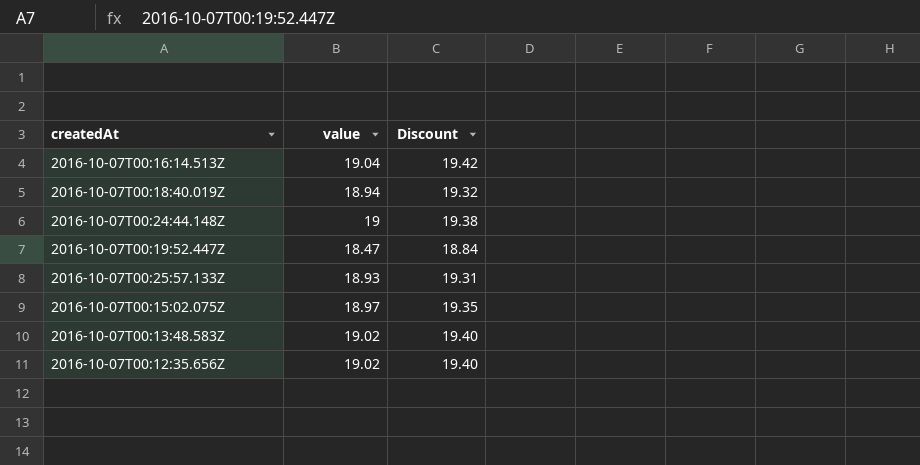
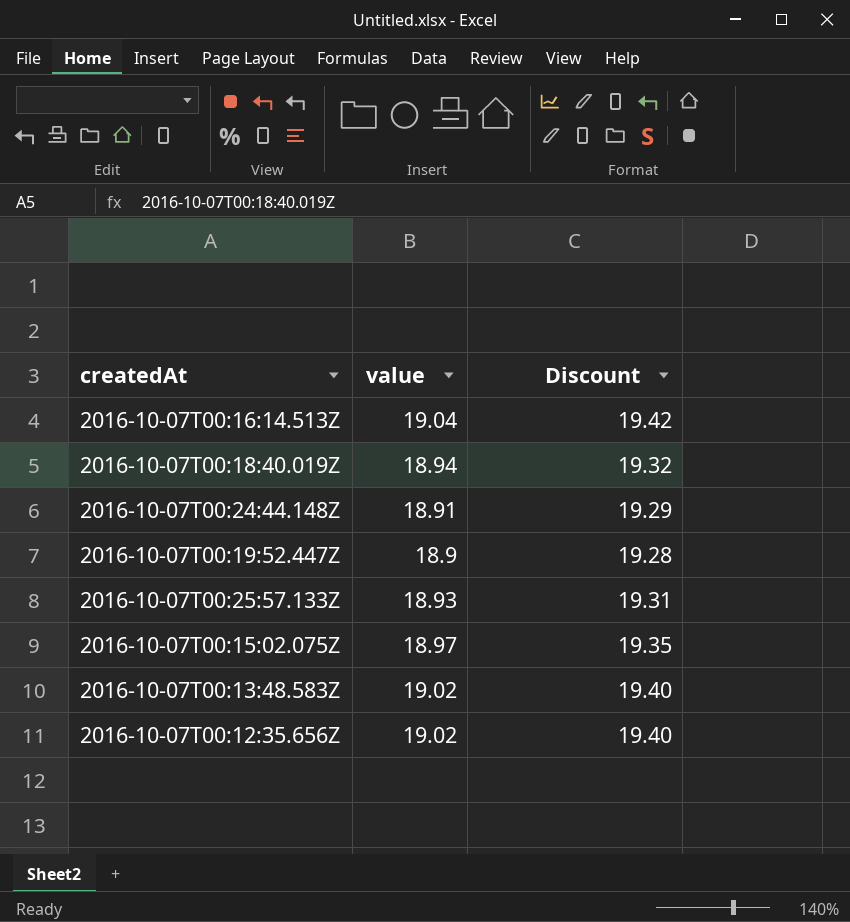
2016-10-07T00:24:44.148Z | value: 19 -> 18.91
2016-10-07T00:24:44.148Z | Discount: 19.38 -> 19.29
2016-10-07T00:19:52.447Z | value: 18.47 -> 18.9
2016-10-07T00:19:52.447Z | Discount: 18.84 -> 19.28

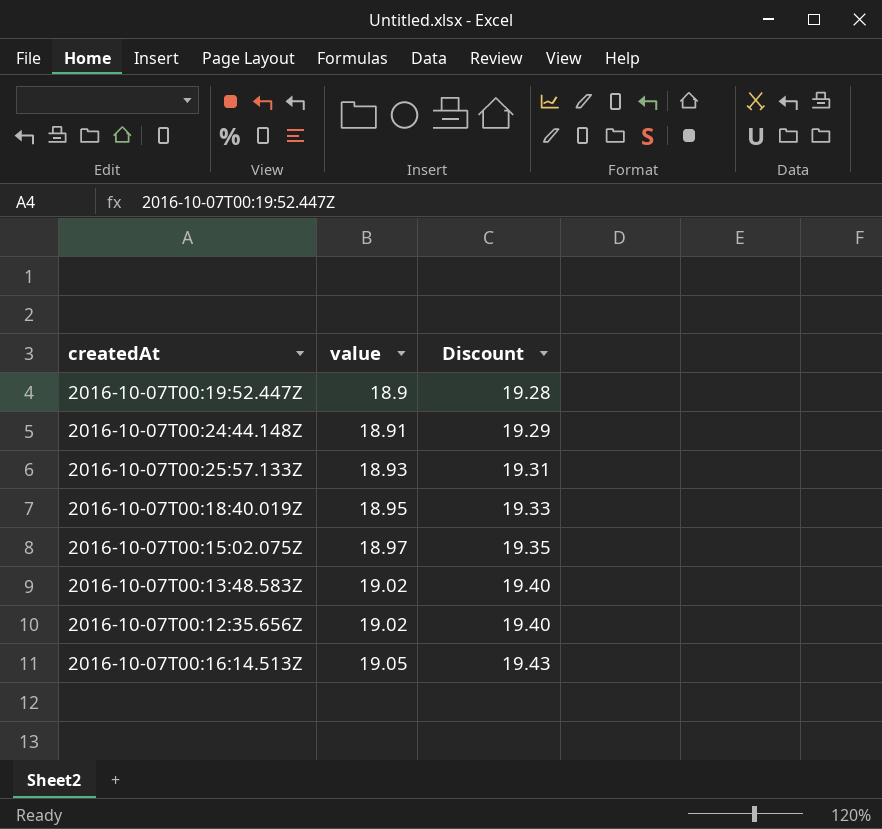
row order: none -> value ascending
2016-10-07T00:18:40.019Z | value: 18.94 -> 18.95
2016-10-07T00:18:40.019Z | Discount: 19.32 -> 19.33
2016-10-07T00:16:14.513Z | value: 19.04 -> 19.05
2016-10-07T00:16:14.513Z | Discount: 19.42 -> 19.43

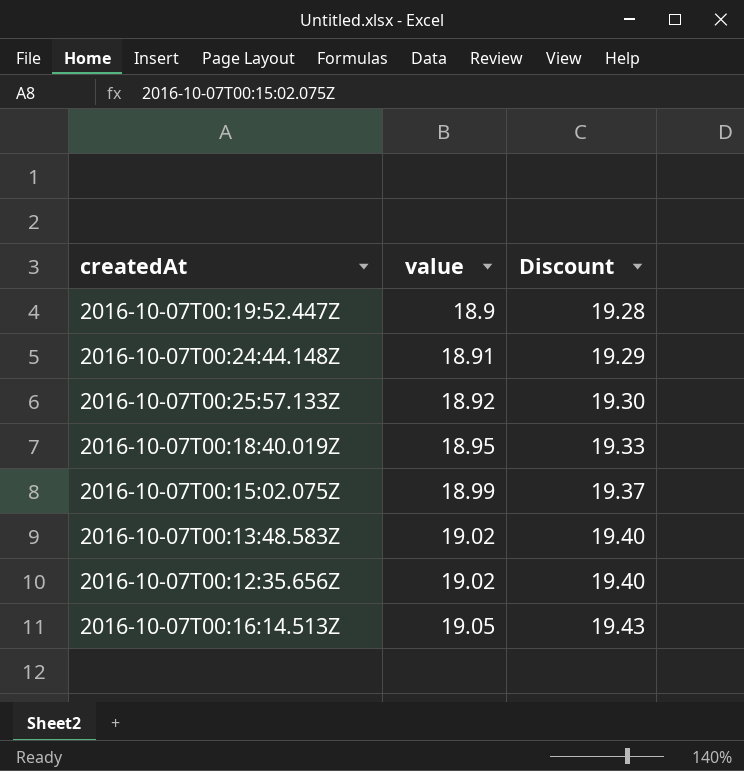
2016-10-07T00:25:57.133Z | value: 18.93 -> 18.92
2016-10-07T00:25:57.133Z | Discount: 19.31 -> 19.30
2016-10-07T00:15:02.075Z | value: 18.97 -> 18.99
2016-10-07T00:15:02.075Z | Discount: 19.35 -> 19.37

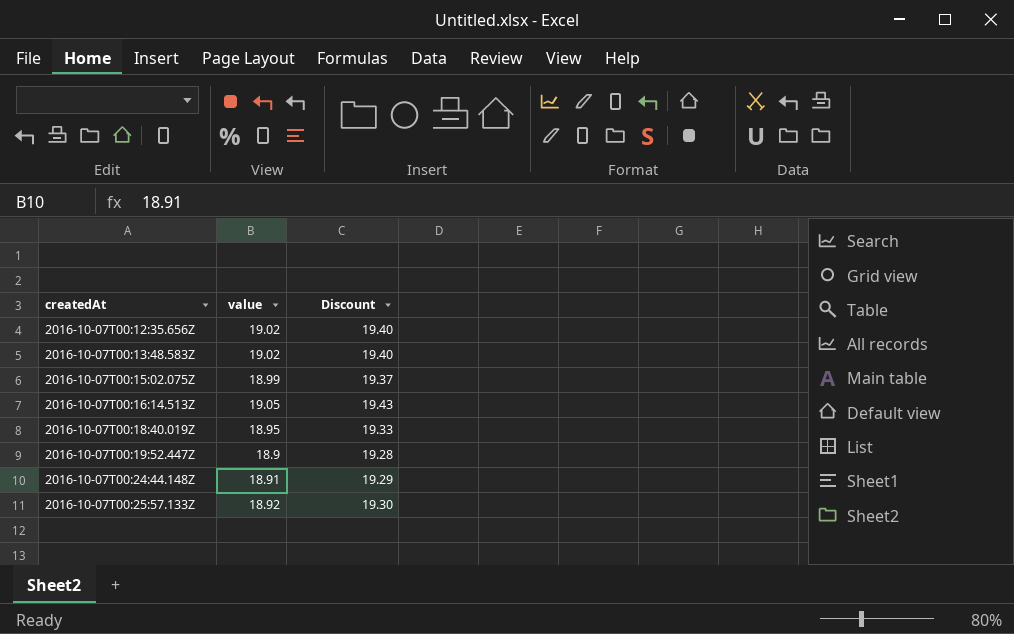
row order: value ascending -> createdAt ascending

